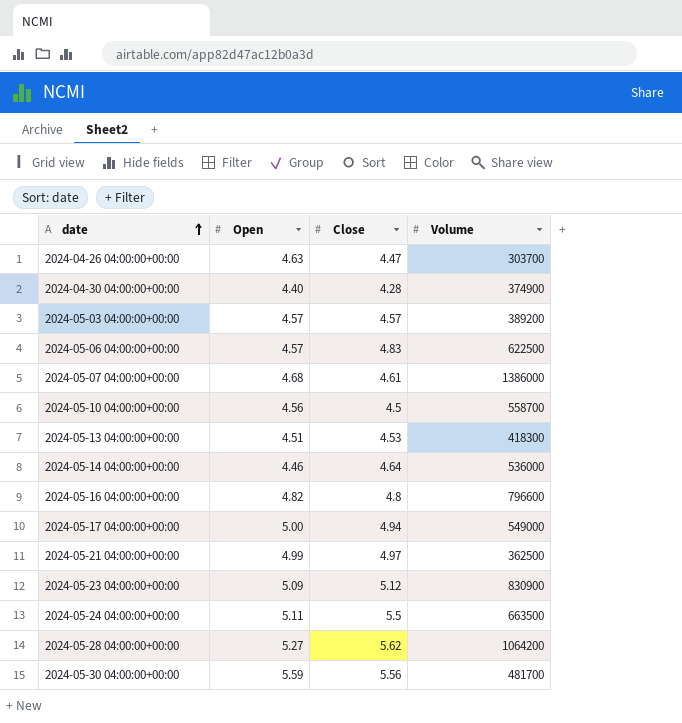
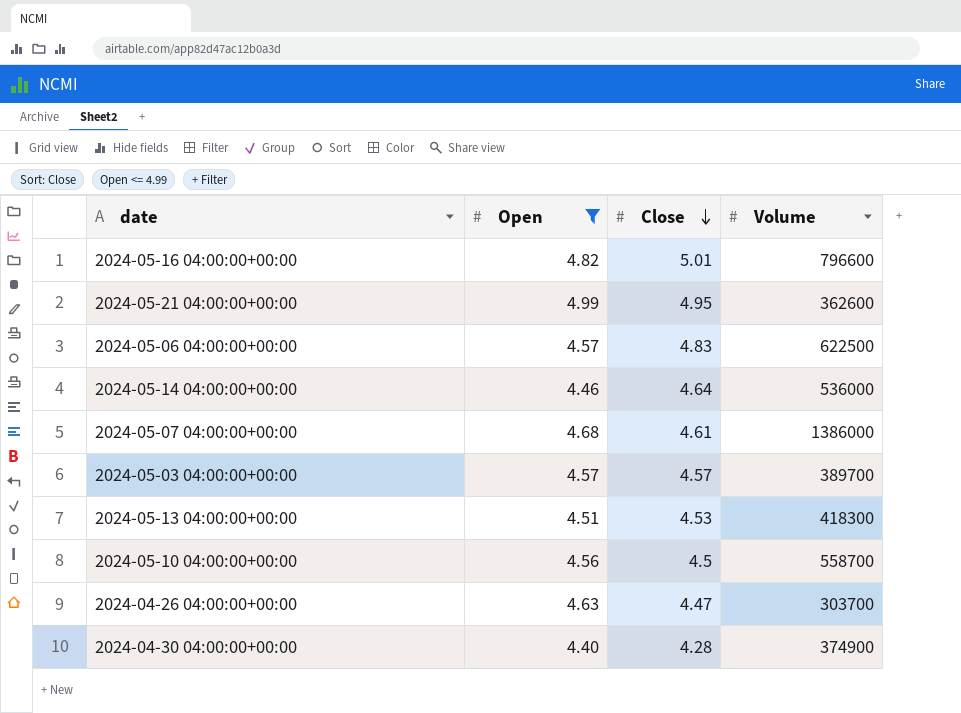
filter: none -> Open <= 4.99
row order: date ascending -> Close descending
2024-05-16 04:00:00+00:00 | Close: 4.8 -> 5.01
2024-05-21 04:00:00+00:00 | Close: 4.97 -> 4.95
2024-05-21 04:00:00+00:00 | Volume: 362500 -> 362600
2024-05-03 04:00:00+00:00 | Volume: 389200 -> 389700

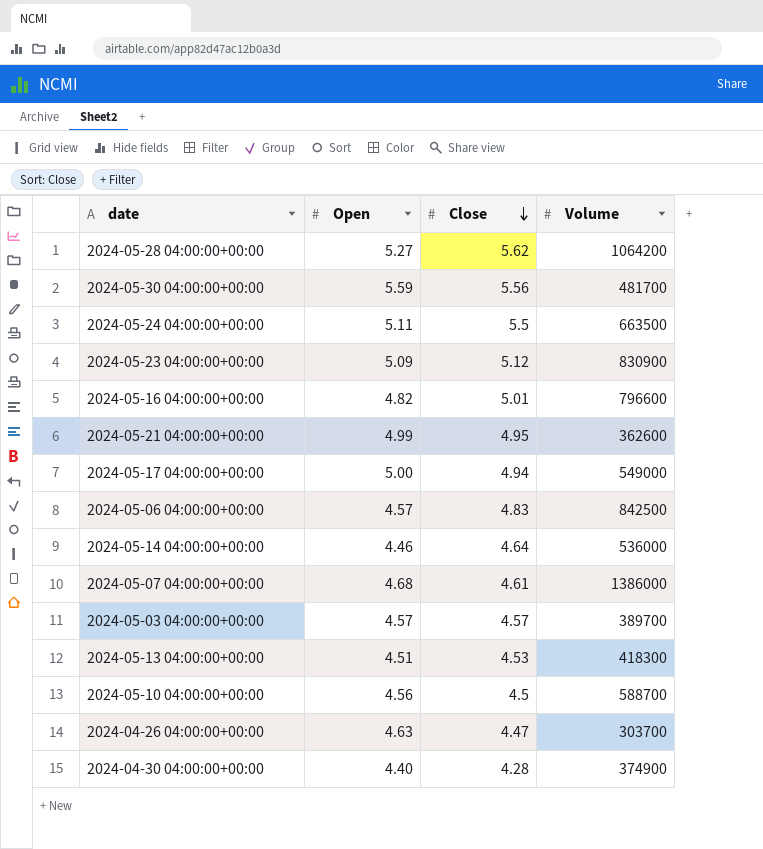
filter: Open <= 4.99 -> none
2024-05-06 04:00:00+00:00 | Volume: 622500 -> 842500
2024-05-10 04:00:00+00:00 | Volume: 558700 -> 588700

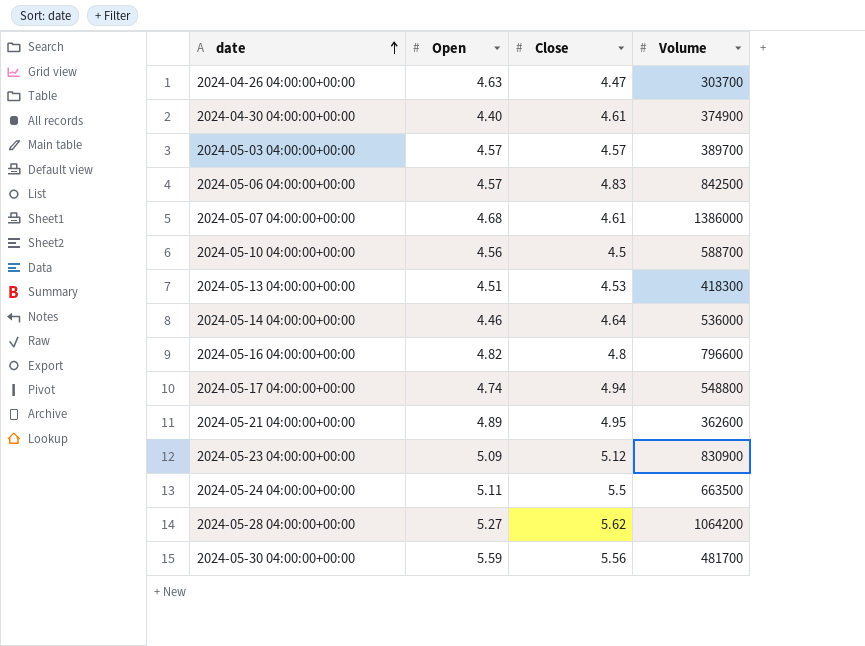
row order: Close descending -> date ascending
2024-04-30 04:00:00+00:00 | Close: 4.28 -> 4.61
2024-05-16 04:00:00+00:00 | Close: 5.01 -> 4.8
2024-05-17 04:00:00+00:00 | Open: 5.00 -> 4.74
2024-05-17 04:00:00+00:00 | Volume: 549000 -> 548800
2024-05-21 04:00:00+00:00 | Open: 4.99 -> 4.89

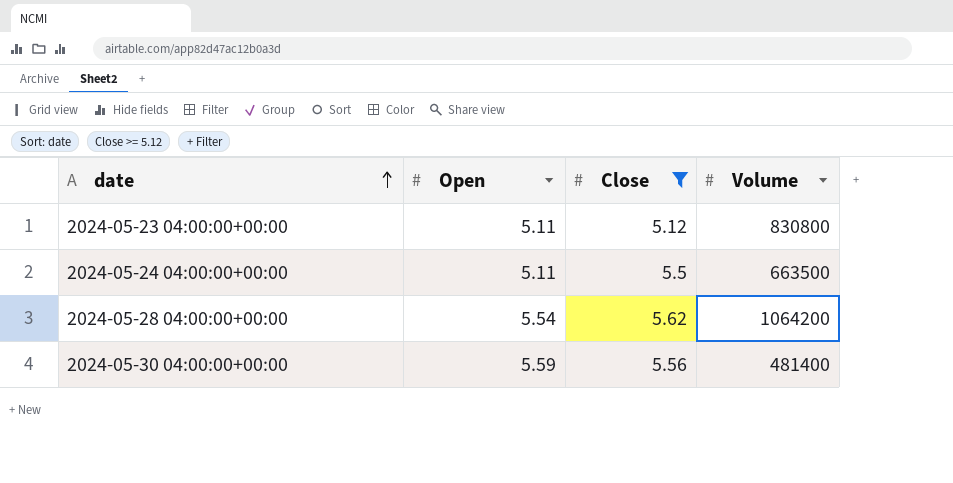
filter: none -> Close >= 5.12
2024-05-23 04:00:00+00:00 | Open: 5.09 -> 5.11
2024-05-23 04:00:00+00:00 | Volume: 830900 -> 830800
2024-05-28 04:00:00+00:00 | Open: 5.27 -> 5.54
2024-05-30 04:00:00+00:00 | Volume: 481700 -> 481400

